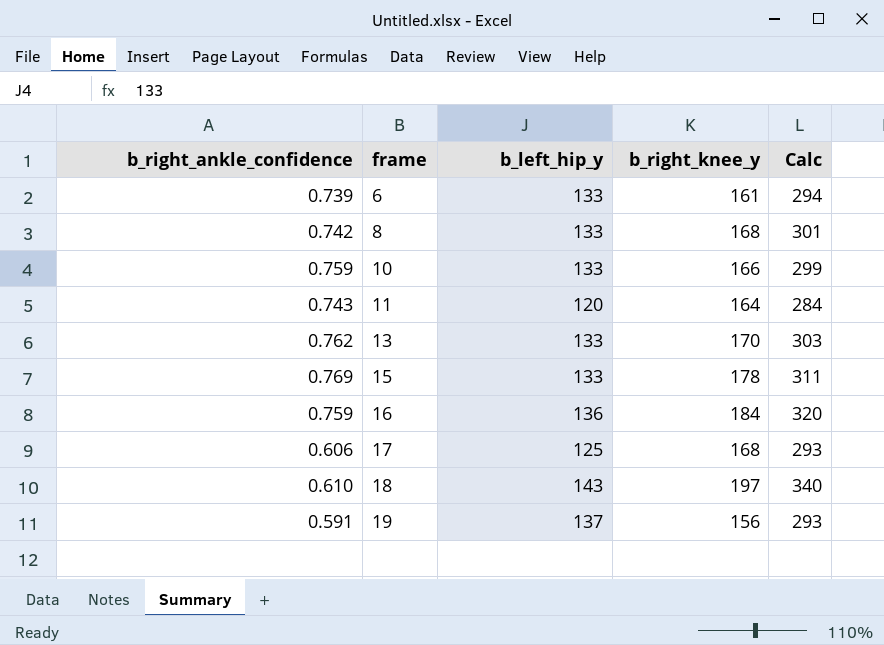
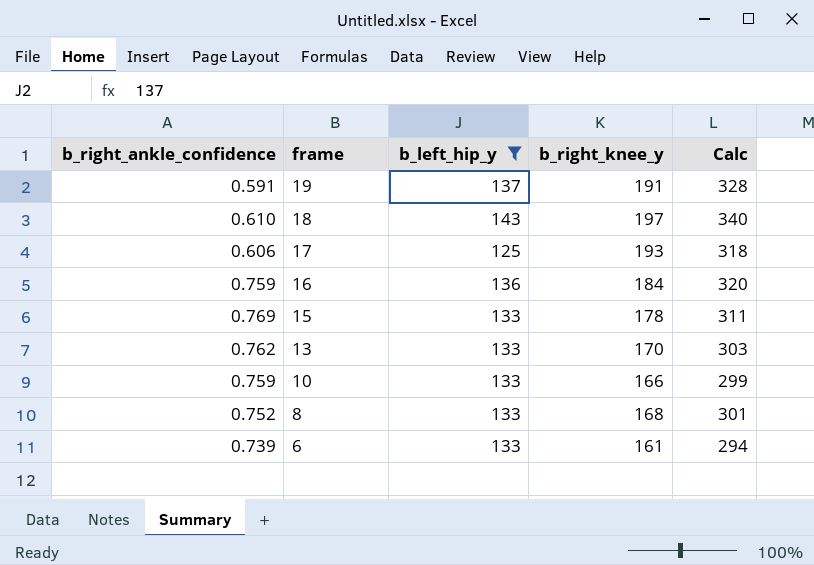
filter: none -> b_left_hip_y != 120
row order: frame ascending -> frame descending
19 | b_right_knee_y: 156 -> 191
19 | Calc: 293 -> 328
17 | b_right_knee_y: 168 -> 193
17 | Calc: 293 -> 318
8 | b_right_ankle_confidence: 0.742 -> 0.752

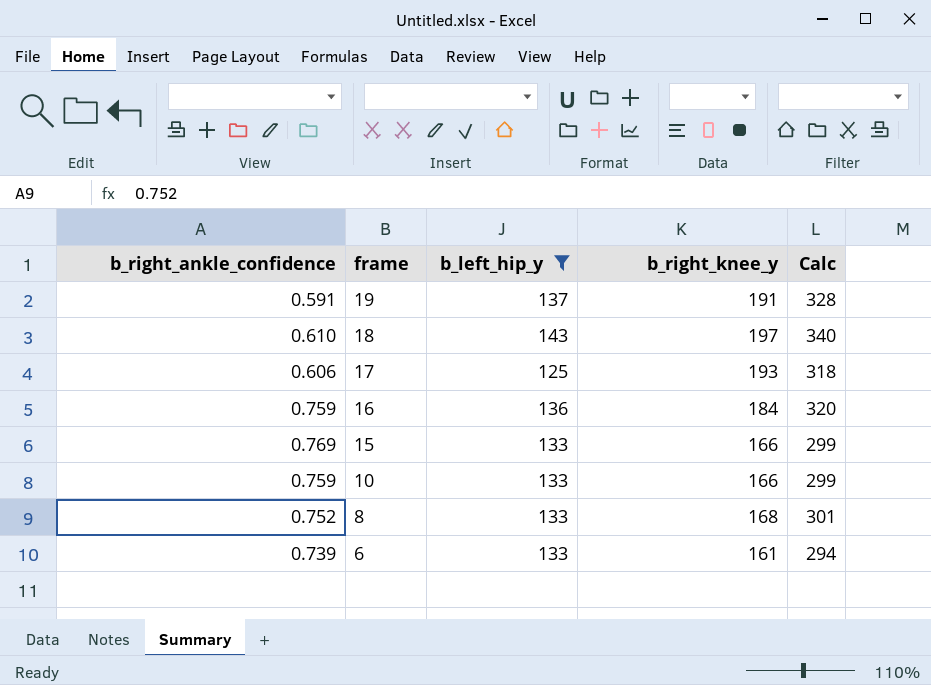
row 13: 0.762 | 133 | 170 | 303 -> none
15 | b_right_knee_y: 178 -> 166
15 | Calc: 311 -> 299

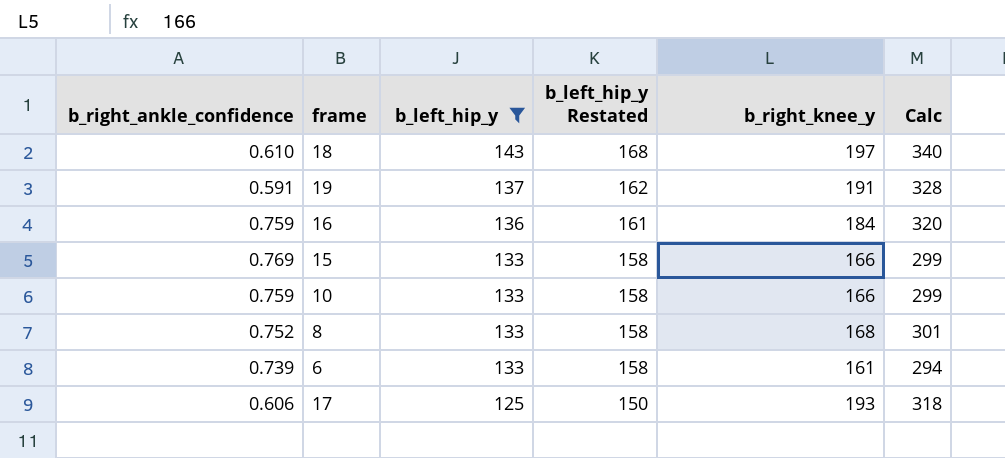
row order: frame descending -> b_left_hip_y descending
column b_left_hip_y Restated | formula: none -> [b_left_hip_y] + 25

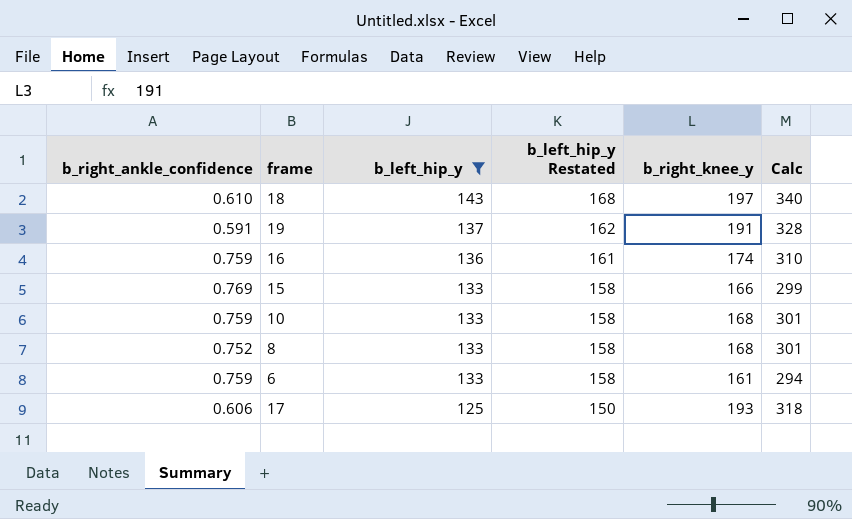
16 | b_right_knee_y: 184 -> 174
16 | Calc: 320 -> 310
10 | b_right_knee_y: 166 -> 168
10 | Calc: 299 -> 301
6 | b_right_ankle_confidence: 0.739 -> 0.759

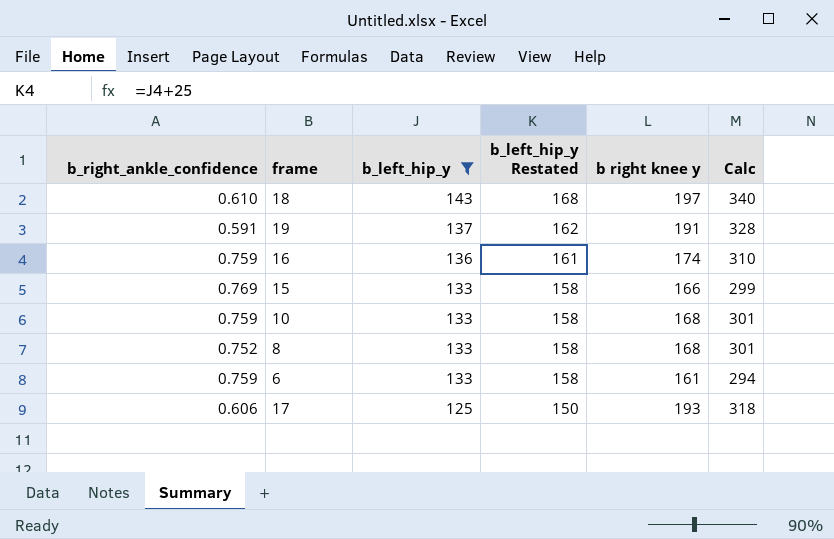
column name: b_right_knee_y -> b right knee y

